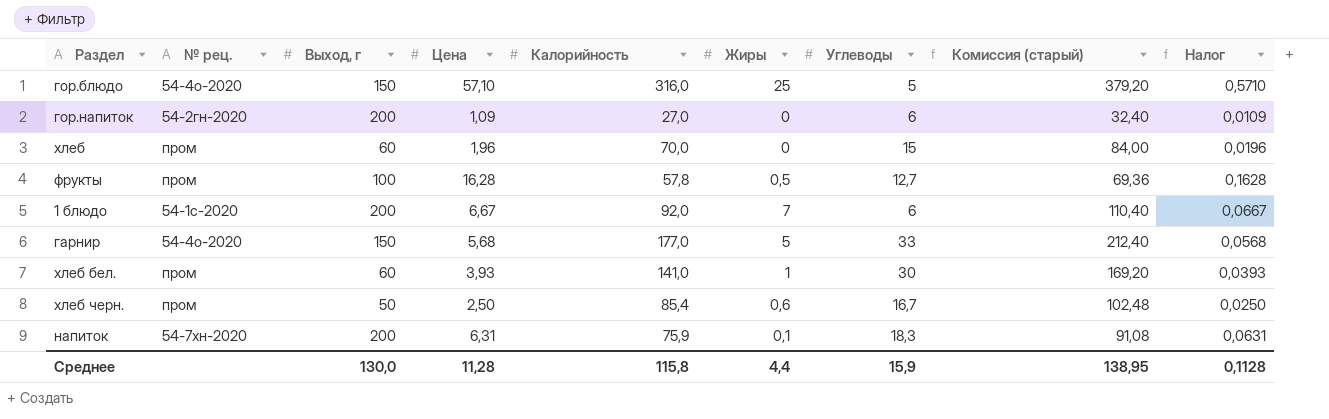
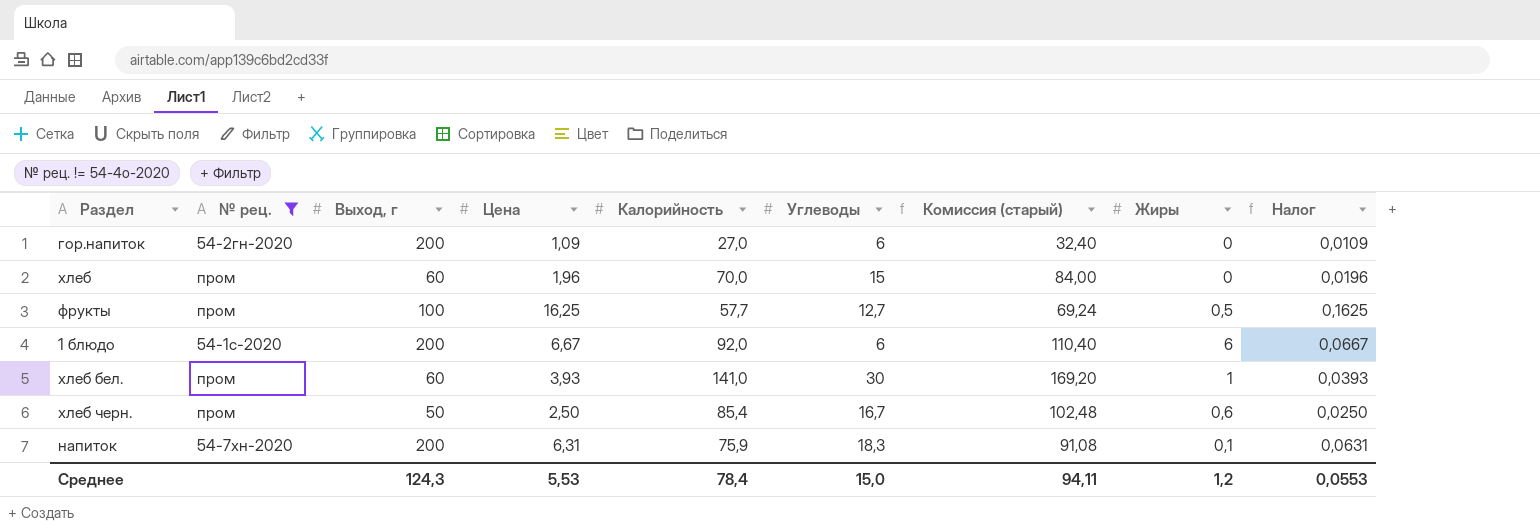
filter: none -> № рец. != 54-4о-2020
column Жиры | position: 6 -> 8
фрукты | Цена: 16,28 -> 16,25
фрукты | Калорийность: 57,8 -> 57,7
фрукты | Комиссия (старый): 69,36 -> 69,24
фрукты | Налог: 0,1628 -> 0,1625
1 блюдо | Жиры: 7 -> 6
Среднее | Выход, г: 130,0 -> 124,3
Среднее | Цена: 11,28 -> 5,53
Среднее | Калорийность: 115,8 -> 78,4
Среднее | Углеводы: 15,9 -> 15,0
Среднее | Комиссия (старый): 138,95 -> 94,11
Среднее | Жиры: 4,4 -> 1,2
Среднее | Налог: 0,1128 -> 0,0553

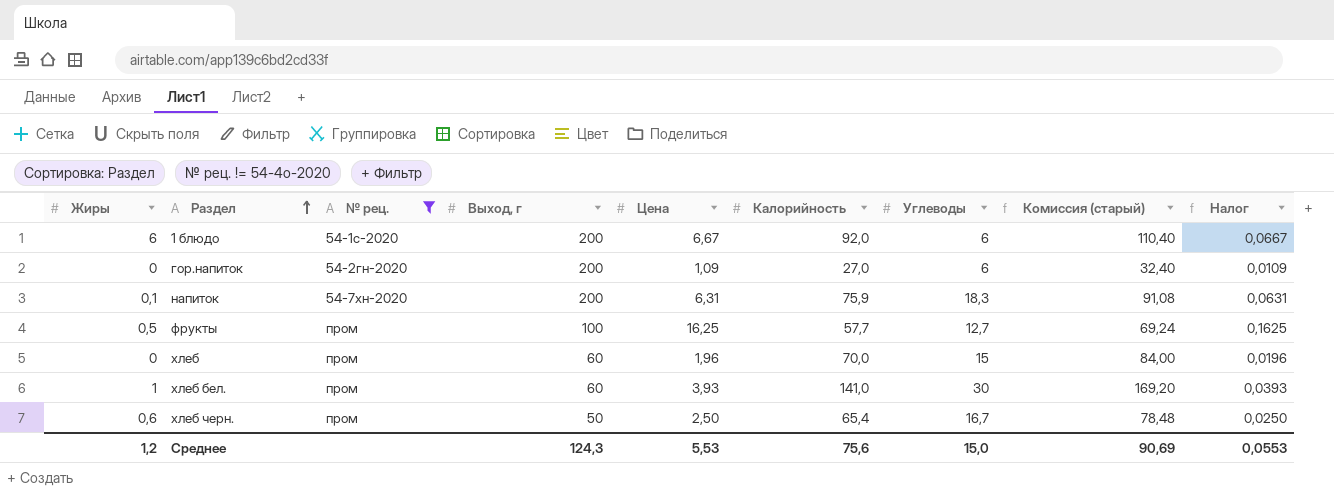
row order: none -> Раздел ascending
column Жиры | position: 8 -> 1
хлеб черн. | Калорийность: 85,4 -> 65,4
хлеб черн. | Комиссия (старый): 102,48 -> 78,48
Среднее | Калорийность: 78,4 -> 75,6
Среднее | Комиссия (старый): 94,11 -> 90,69

